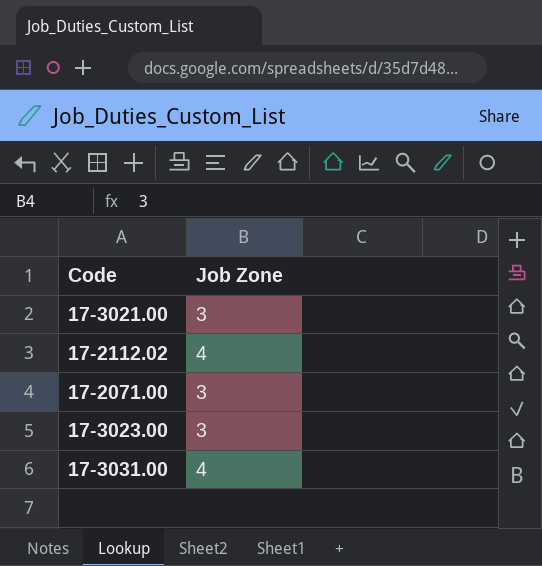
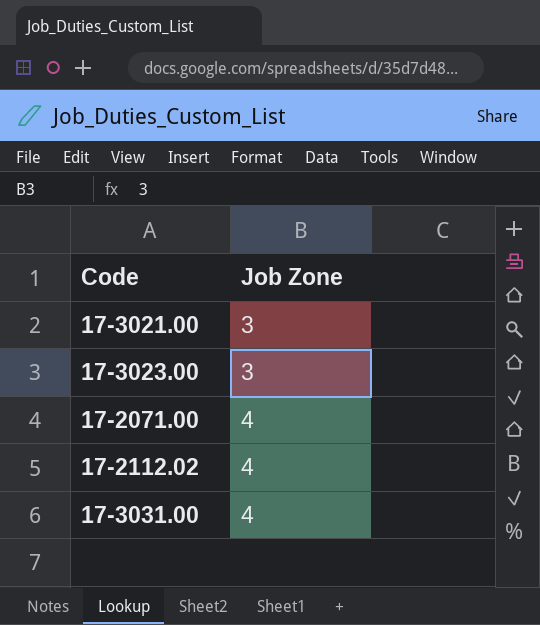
row order: none -> Job Zone ascending
17-2071.00 | Job Zone: 3 -> 4

